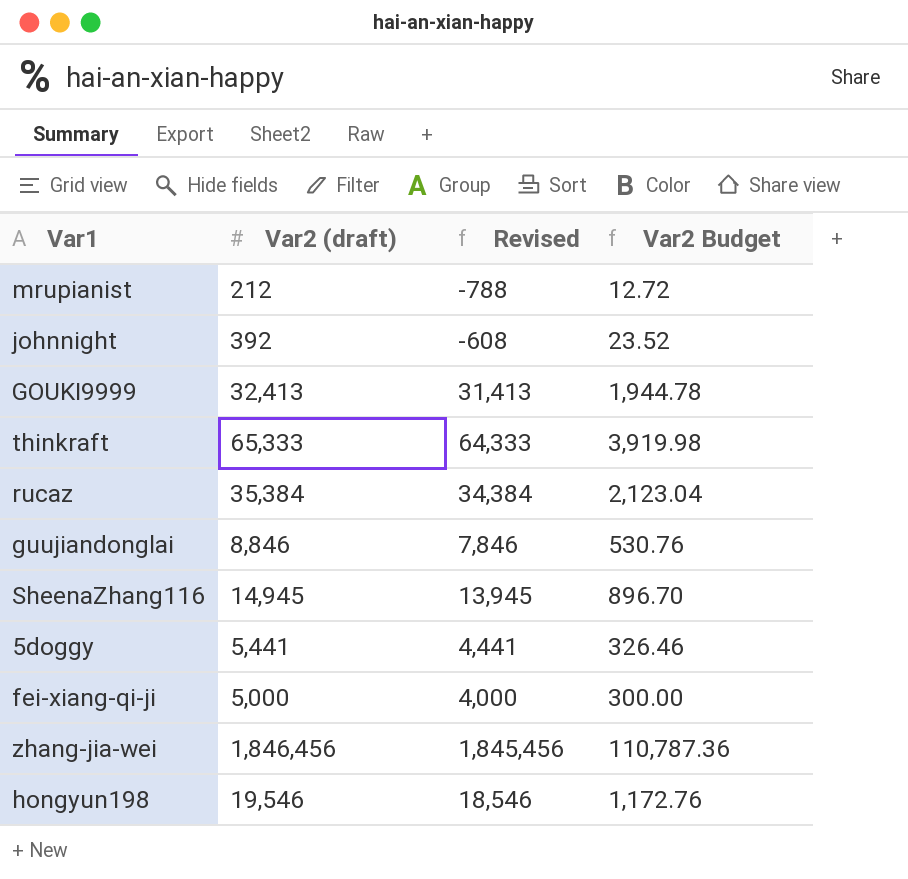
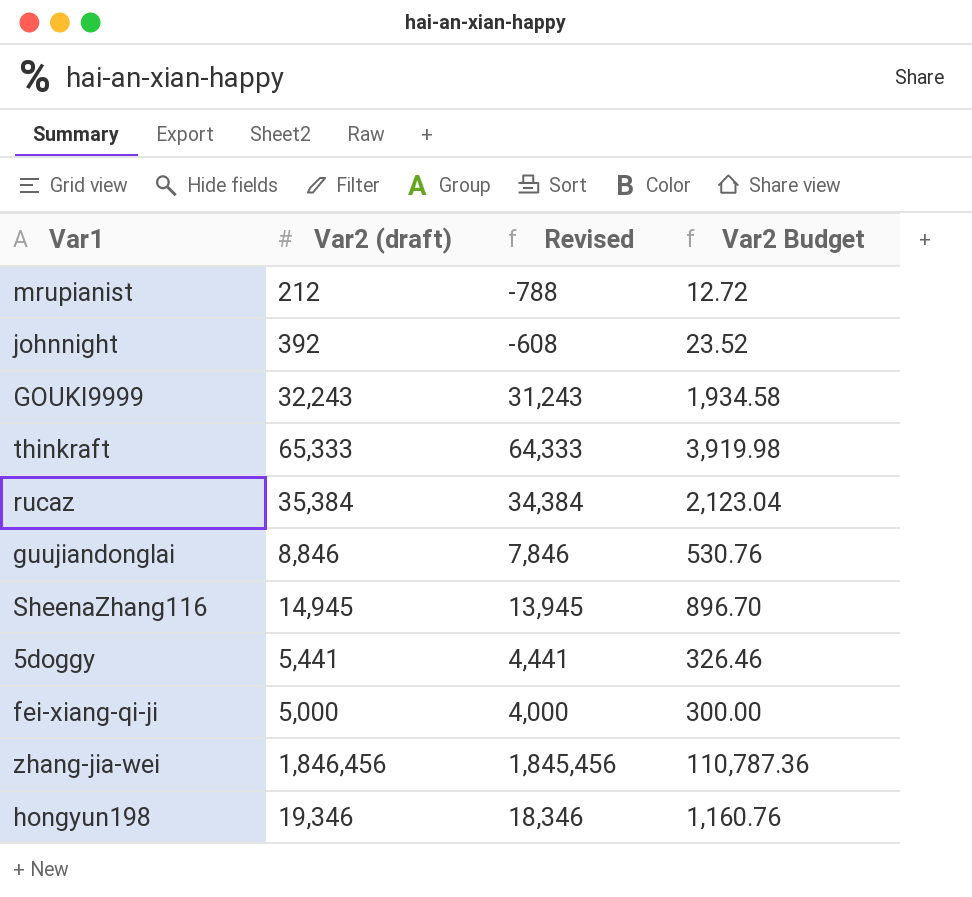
GOUKI9999 | Var2 (draft): 32,413 -> 32,243
GOUKI9999 | Revised: 31,413 -> 31,243
GOUKI9999 | Var2 Budget: 1,944.78 -> 1,934.58
hongyun198 | Var2 (draft): 19,546 -> 19,346
hongyun198 | Revised: 18,546 -> 18,346
hongyun198 | Var2 Budget: 1,172.76 -> 1,160.76

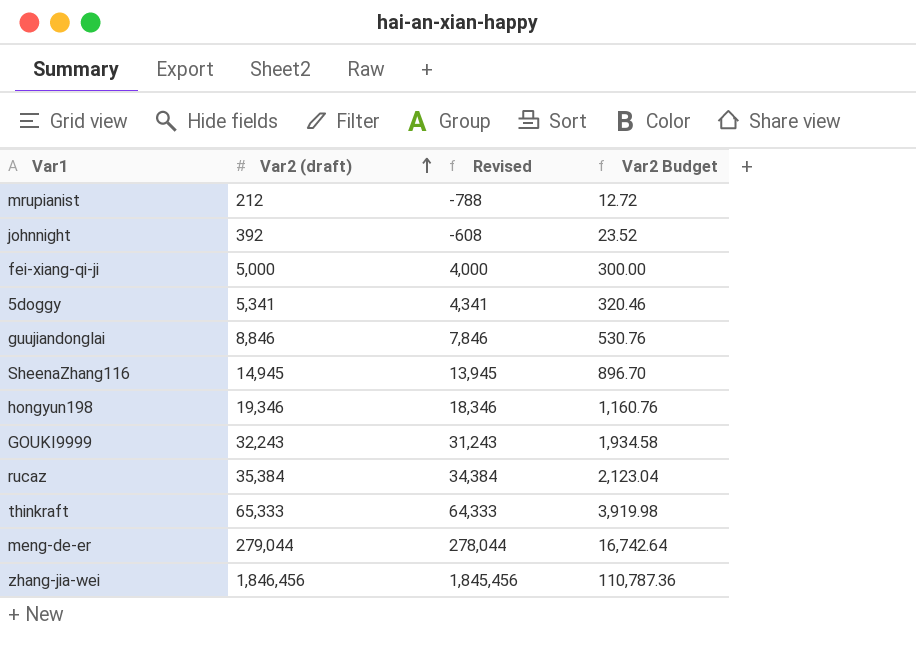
row order: none -> Var2 (draft) ascending
5doggy | Var2 (draft): 5,441 -> 5,341
5doggy | Revised: 4,441 -> 4,341
5doggy | Var2 Budget: 326.46 -> 320.46
row meng-de-er: none -> 279,044 | 278,044 | 16,742.64

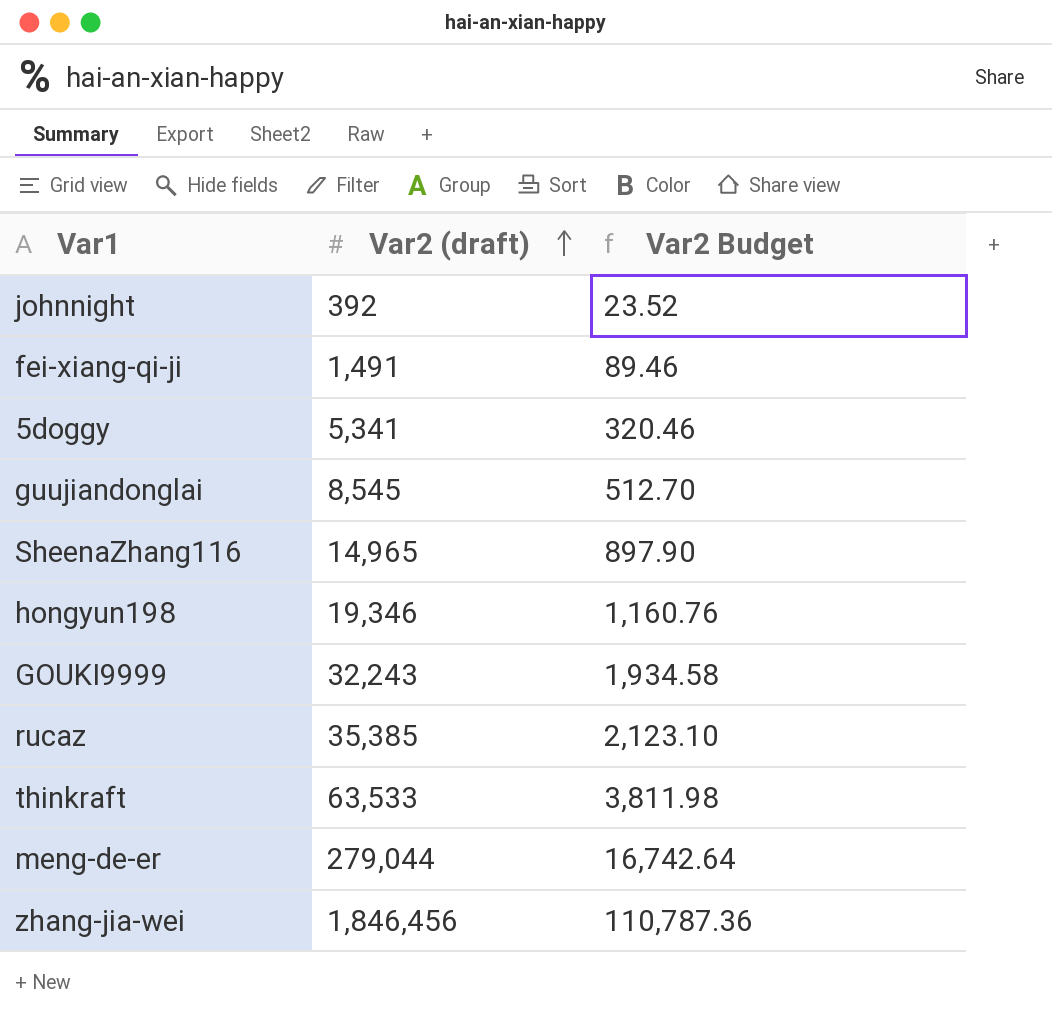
column Revised | formula: [Var2 (draft)] - 1000 -> none
row mrupianist: 212 | -788 | 12.72 -> none
fei-xiang-qi-ji | Var2 (draft): 5,000 -> 1,491
fei-xiang-qi-ji | Var2 Budget: 300.00 -> 89.46
guujiandonglai | Var2 (draft): 8,846 -> 8,545
guujiandonglai | Var2 Budget: 530.76 -> 512.70
SheenaZhang116 | Var2 (draft): 14,945 -> 14,965
SheenaZhang116 | Var2 Budget: 896.70 -> 897.90
rucaz | Var2 (draft): 35,384 -> 35,385
rucaz | Var2 Budget: 2,123.04 -> 2,123.10
thinkraft | Var2 (draft): 65,333 -> 63,533
thinkraft | Var2 Budget: 3,919.98 -> 3,811.98

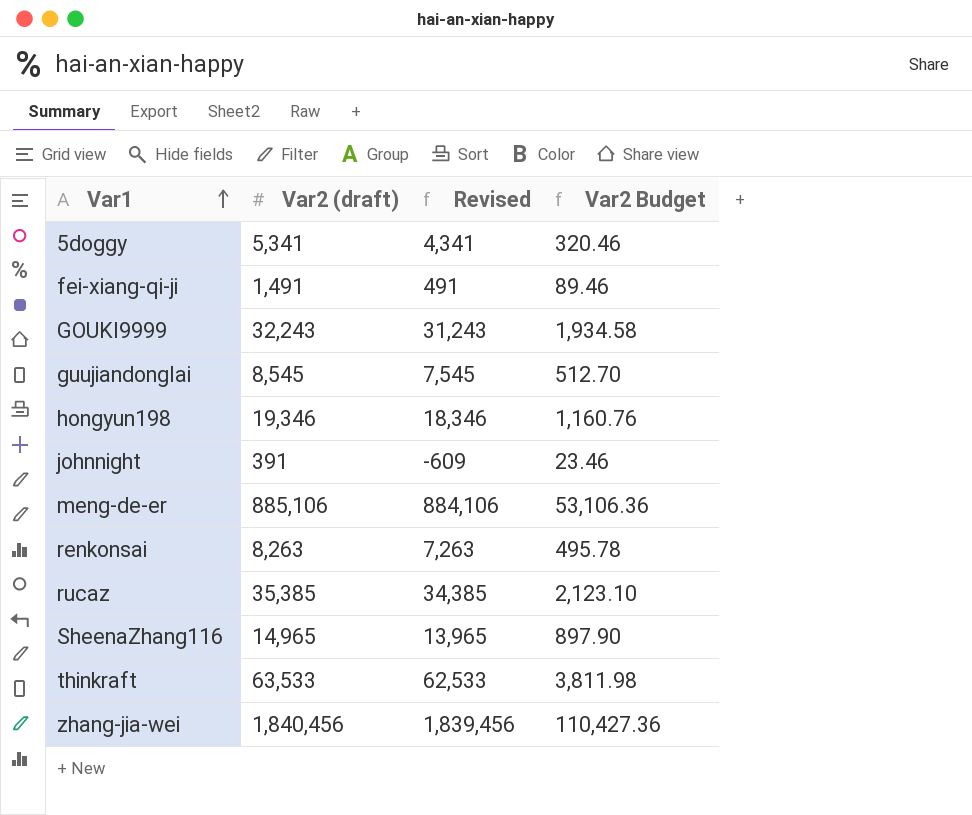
row order: Var2 (draft) ascending -> Var1 ascending
column Revised | formula: none -> [Var2 (draft)] - 1000
johnnight | Var2 (draft): 392 -> 391
johnnight | Var2 Budget: 23.52 -> 23.46
meng-de-er | Var2 (draft): 279,044 -> 885,106
meng-de-er | Var2 Budget: 16,742.64 -> 53,106.36
row renkonsai: none -> 8,263 | 7,263 | 495.78
zhang-jia-wei | Var2 (draft): 1,846,456 -> 1,840,456
zhang-jia-wei | Var2 Budget: 110,787.36 -> 110,427.36

